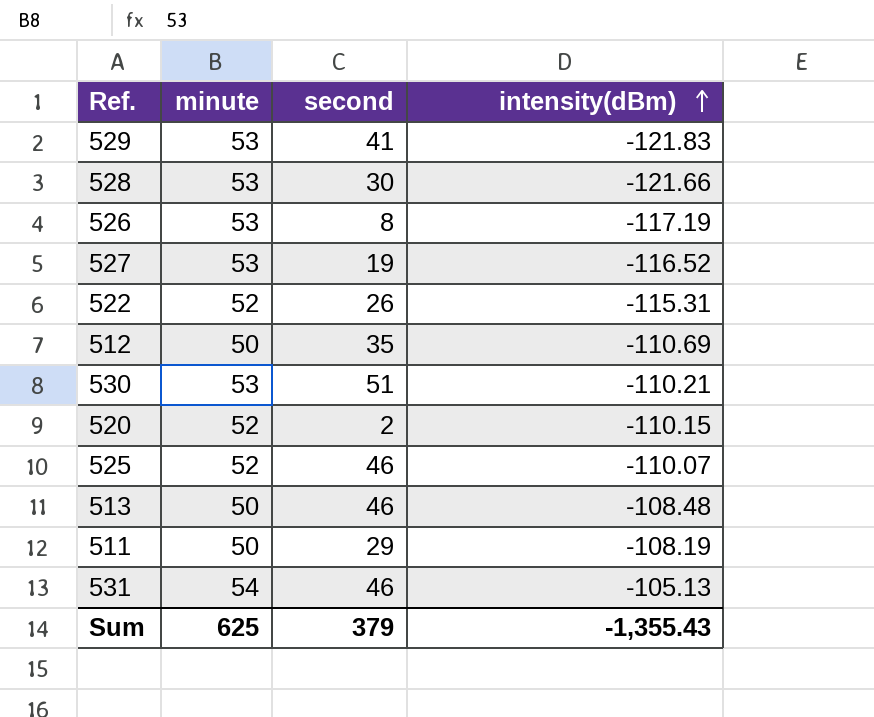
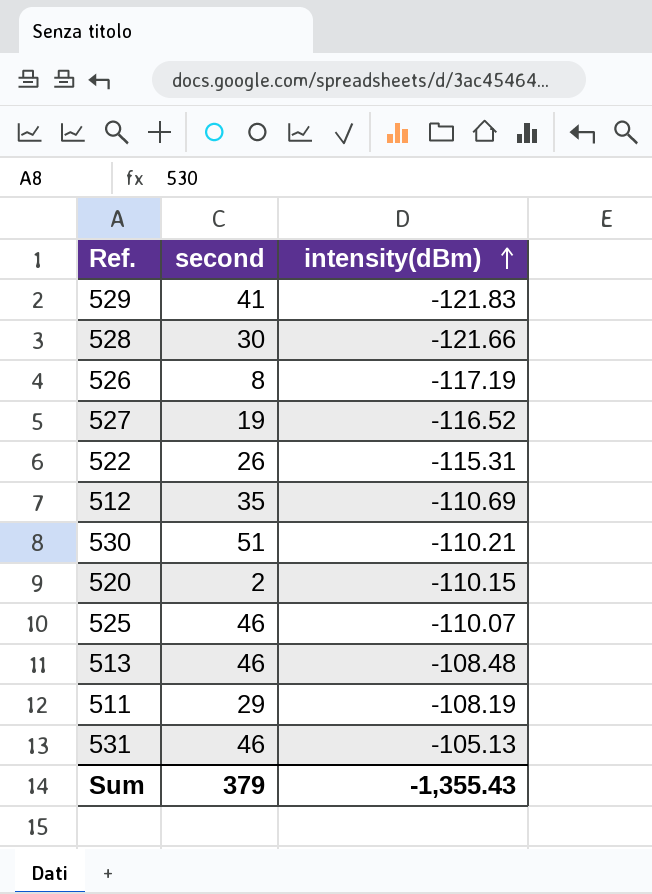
column minute | position: 2 -> none

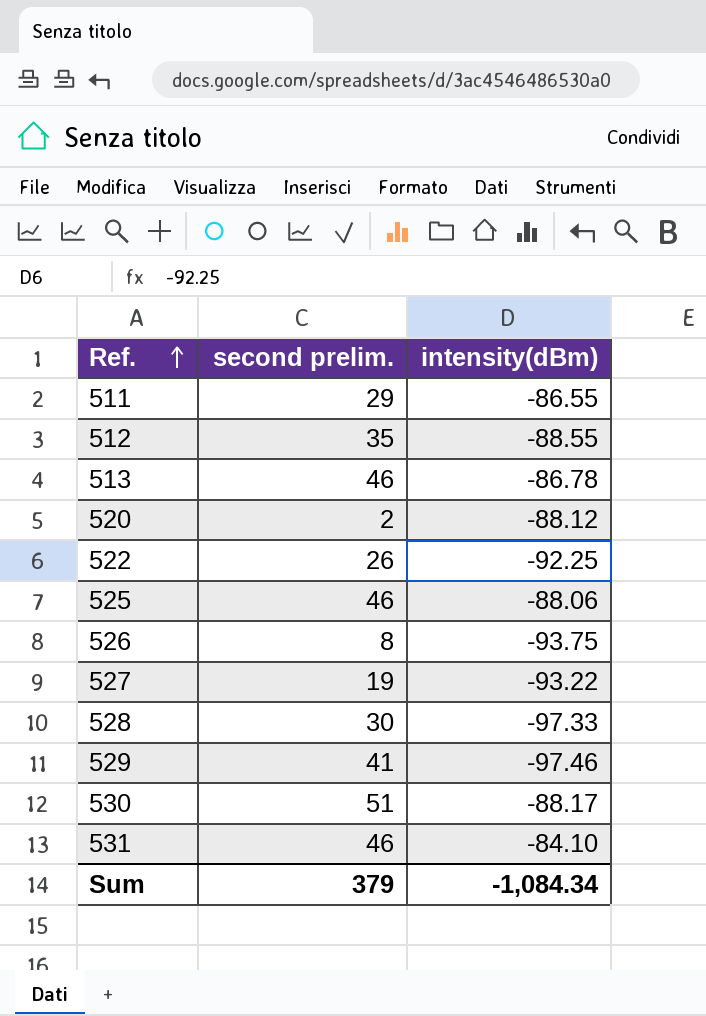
row order: intensity(dBm) ascending -> Ref. ascending
column name: second -> second prelim.
511 | intensity(dBm): -108.19 -> -86.55
512 | intensity(dBm): -110.69 -> -88.55
513 | intensity(dBm): -108.48 -> -86.78
520 | intensity(dBm): -110.15 -> -88.12
522 | intensity(dBm): -115.31 -> -92.25
525 | intensity(dBm): -110.07 -> -88.06
526 | intensity(dBm): -117.19 -> -93.75
527 | intensity(dBm): -116.52 -> -93.22
528 | intensity(dBm): -121.66 -> -97.33
529 | intensity(dBm): -121.83 -> -97.46
530 | intensity(dBm): -110.21 -> -88.17
531 | intensity(dBm): -105.13 -> -84.10
Sum | intensity(dBm): -1,355.43 -> -1,084.34

